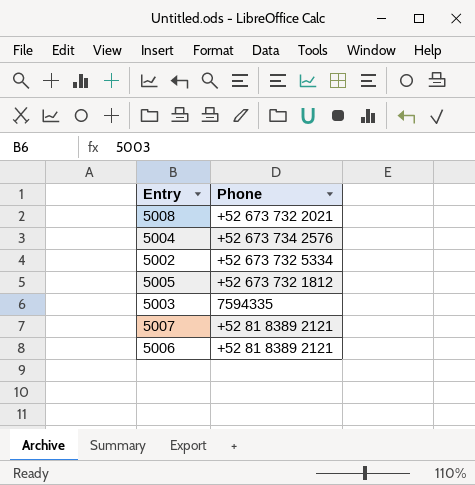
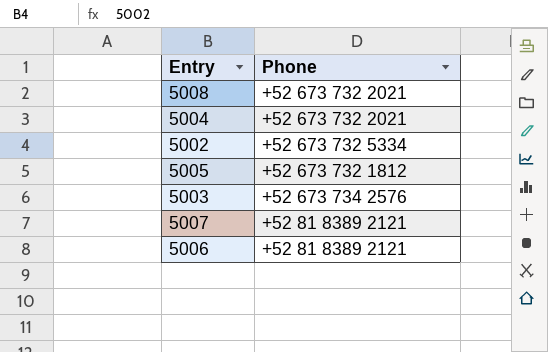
5004 | Phone: +52 673 734 2576 -> +52 673 732 2021
5003 | Phone: 7594335 -> +52 673 734 2576

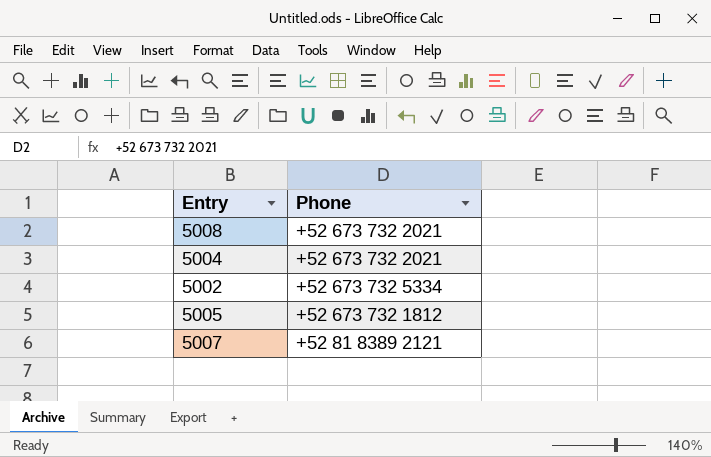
row 5003: +52 673 734 2576 -> none
row 5006: +52 81 8389 2121 -> none

